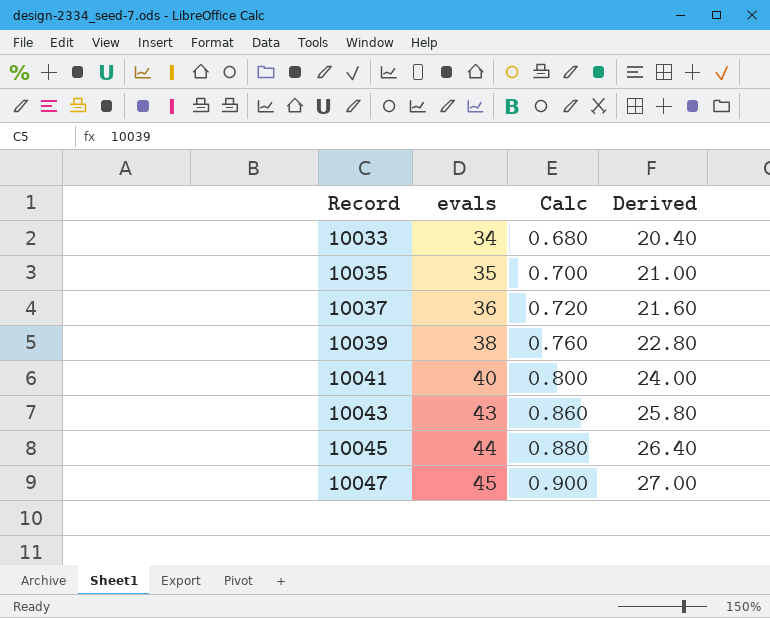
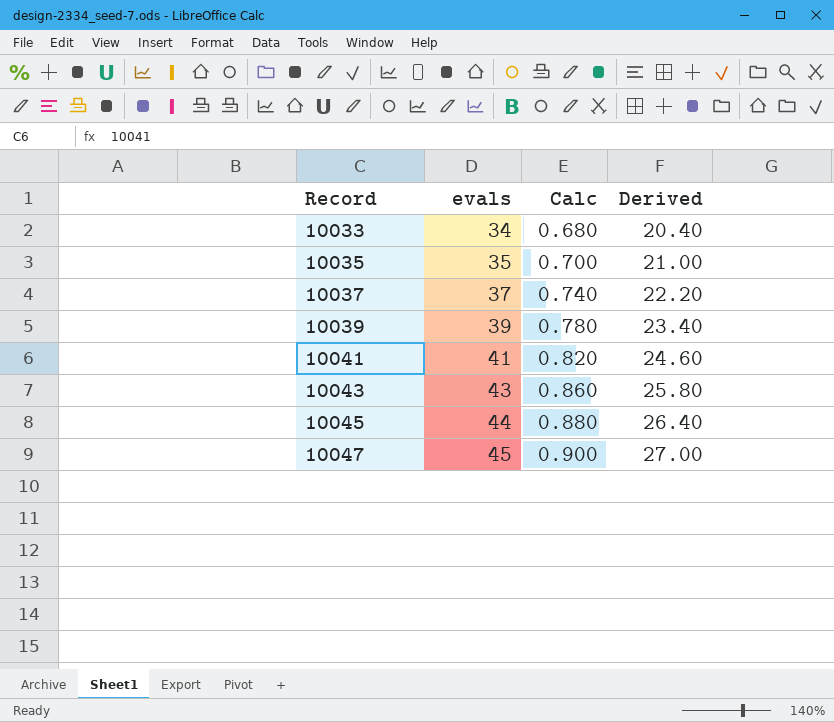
10037 | evals: 36 -> 37
10037 | Calc: 0.720 -> 0.740
10037 | Derived: 21.60 -> 22.20
10039 | evals: 38 -> 39
10039 | Calc: 0.760 -> 0.780
10039 | Derived: 22.80 -> 23.40
10041 | evals: 40 -> 41
10041 | Calc: 0.800 -> 0.820
10041 | Derived: 24.00 -> 24.60

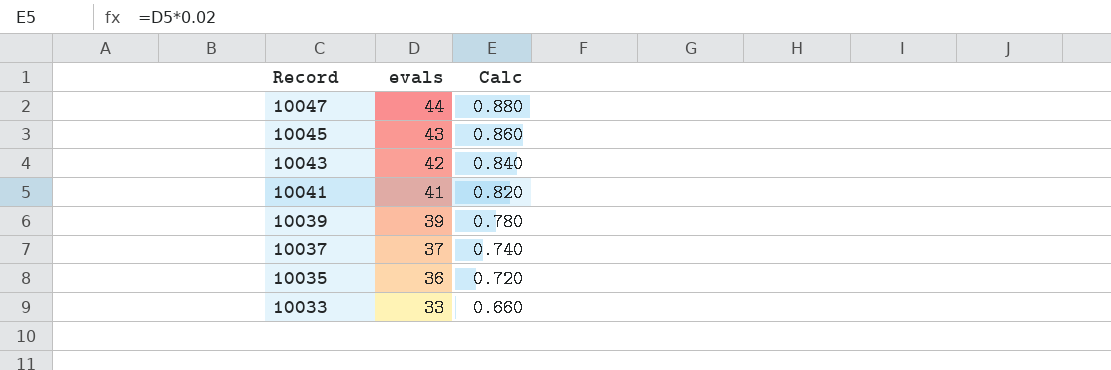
row order: Record ascending -> Record descending
column Derived | formula: [evals] * 0.6 -> none
10047 | evals: 45 -> 44
10047 | Calc: 0.900 -> 0.880
10045 | evals: 44 -> 43
10045 | Calc: 0.880 -> 0.860
10043 | evals: 43 -> 42
10043 | Calc: 0.860 -> 0.840
10035 | evals: 35 -> 36
10035 | Calc: 0.700 -> 0.720
10033 | evals: 34 -> 33
10033 | Calc: 0.680 -> 0.660

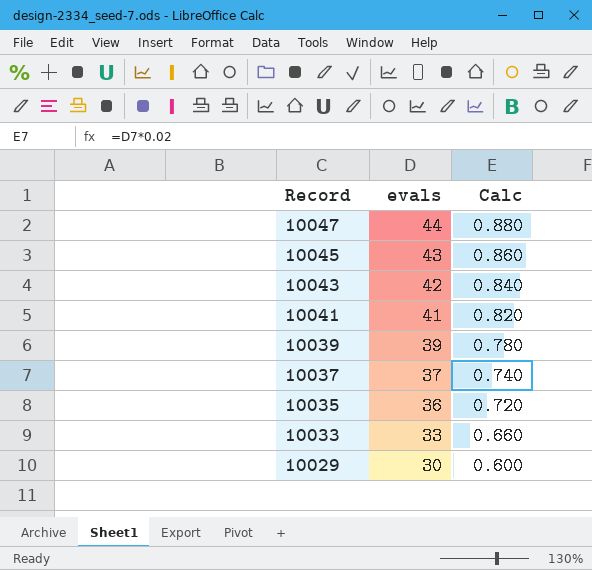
row 10029: none -> 30 | 0.600

